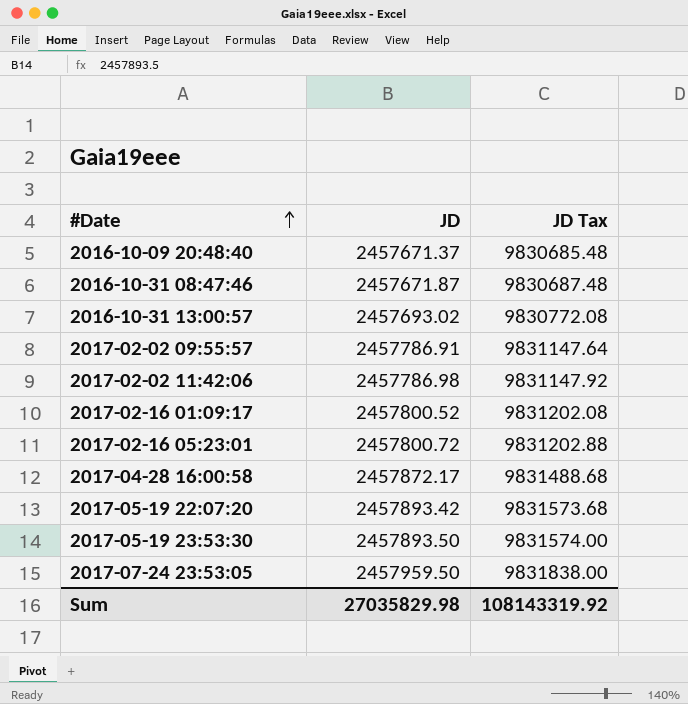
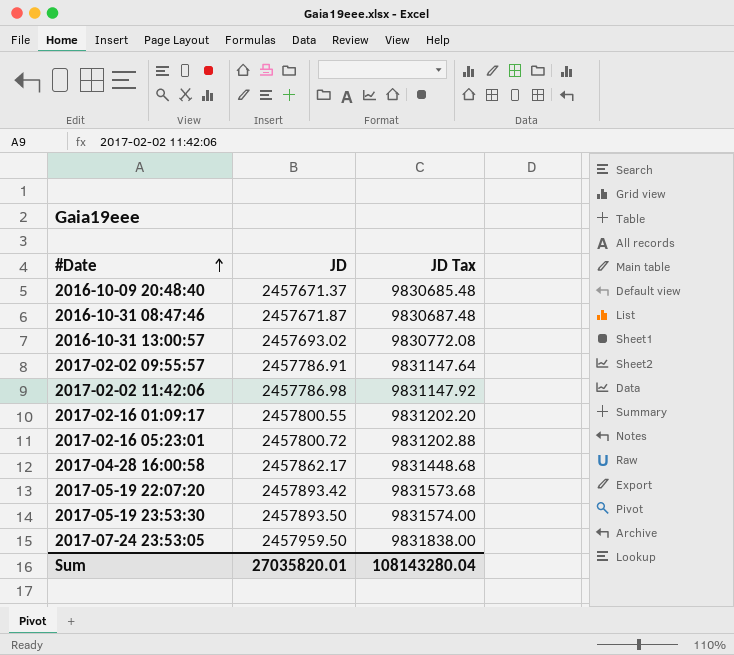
2017-02-16 01:09:17 | JD: 2457800.52 -> 2457800.55
2017-02-16 01:09:17 | JD Tax: 9831202.08 -> 9831202.20
2017-04-28 16:00:58 | JD: 2457872.17 -> 2457862.17
2017-04-28 16:00:58 | JD Tax: 9831488.68 -> 9831448.68
Sum | JD: 27035829.98 -> 27035820.01
Sum | JD Tax: 108143319.92 -> 108143280.04

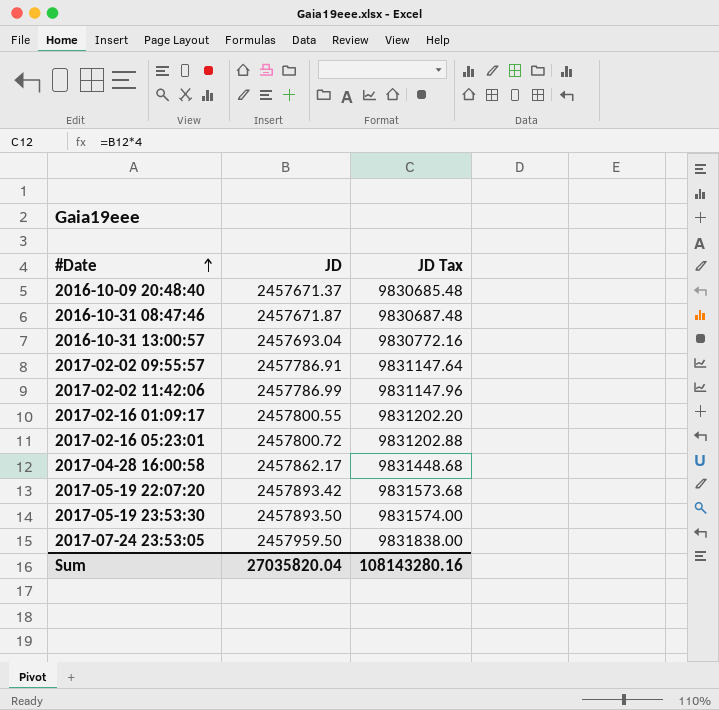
2016-10-31 13:00:57 | JD: 2457693.02 -> 2457693.04
2016-10-31 13:00:57 | JD Tax: 9830772.08 -> 9830772.16
2017-02-02 11:42:06 | JD: 2457786.98 -> 2457786.99
2017-02-02 11:42:06 | JD Tax: 9831147.92 -> 9831147.96
Sum | JD: 27035820.01 -> 27035820.04
Sum | JD Tax: 108143280.04 -> 108143280.16

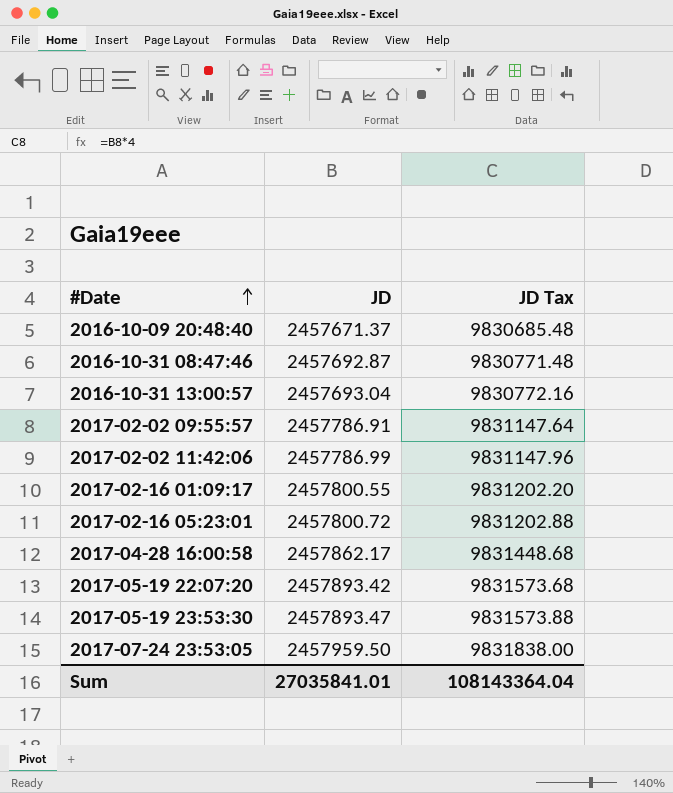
2016-10-31 08:47:46 | JD: 2457671.87 -> 2457692.87
2016-10-31 08:47:46 | JD Tax: 9830687.48 -> 9830771.48
2017-05-19 23:53:30 | JD: 2457893.50 -> 2457893.47
2017-05-19 23:53:30 | JD Tax: 9831574.00 -> 9831573.88
Sum | JD: 27035820.04 -> 27035841.01
Sum | JD Tax: 108143280.16 -> 108143364.04

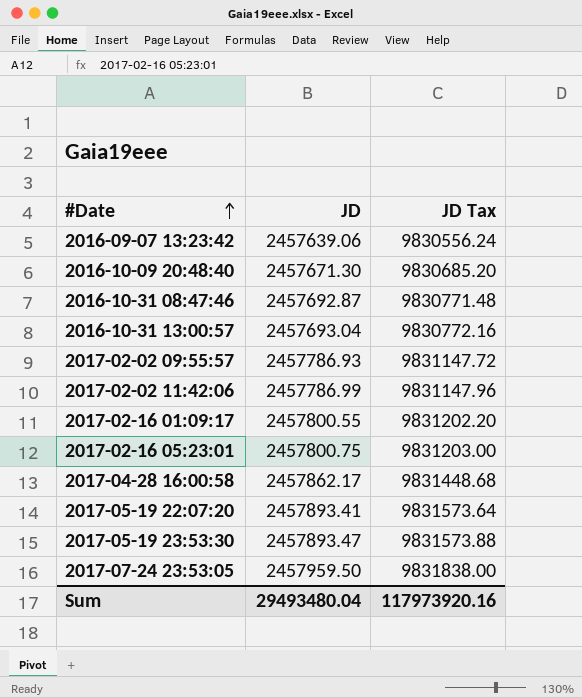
row 2016-09-07 13:23:42: none -> 2457639.06 | 9830556.24
2016-10-09 20:48:40 | JD: 2457671.37 -> 2457671.30
2016-10-09 20:48:40 | JD Tax: 9830685.48 -> 9830685.20
2017-02-02 09:55:57 | JD: 2457786.91 -> 2457786.93
2017-02-02 09:55:57 | JD Tax: 9831147.64 -> 9831147.72
2017-02-16 05:23:01 | JD: 2457800.72 -> 2457800.75
2017-02-16 05:23:01 | JD Tax: 9831202.88 -> 9831203.00
2017-05-19 22:07:20 | JD: 2457893.42 -> 2457893.41
2017-05-19 22:07:20 | JD Tax: 9831573.68 -> 9831573.64
Sum | JD: 27035841.01 -> 29493480.04
Sum | JD Tax: 108143364.04 -> 117973920.16

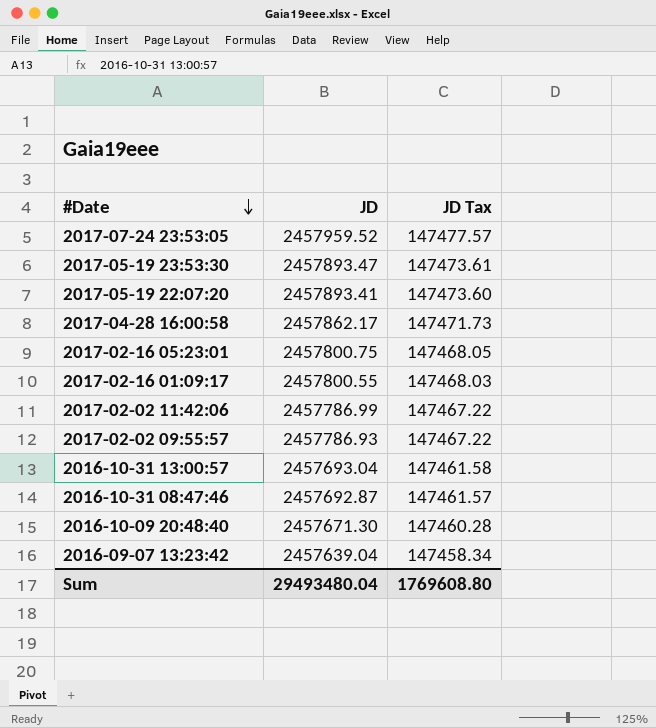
row order: #Date ascending -> #Date descending
column JD Tax | formula: [JD] * 4 -> [JD] * 0.06
2017-07-24 23:53:05 | JD: 2457959.50 -> 2457959.52
2016-09-07 13:23:42 | JD: 2457639.06 -> 2457639.04
Sum | JD Tax: 117973920.16 -> 1769608.80

